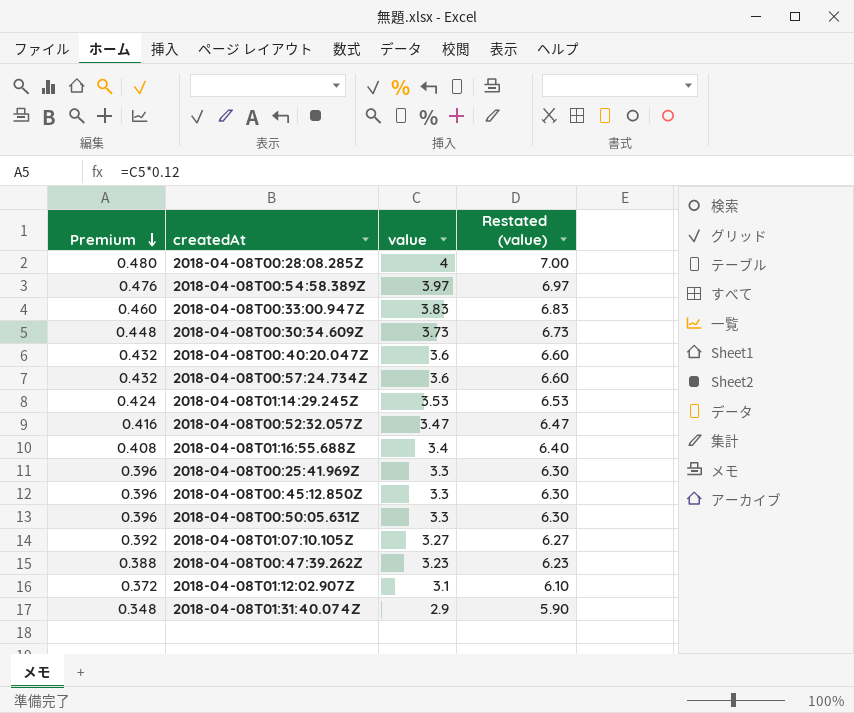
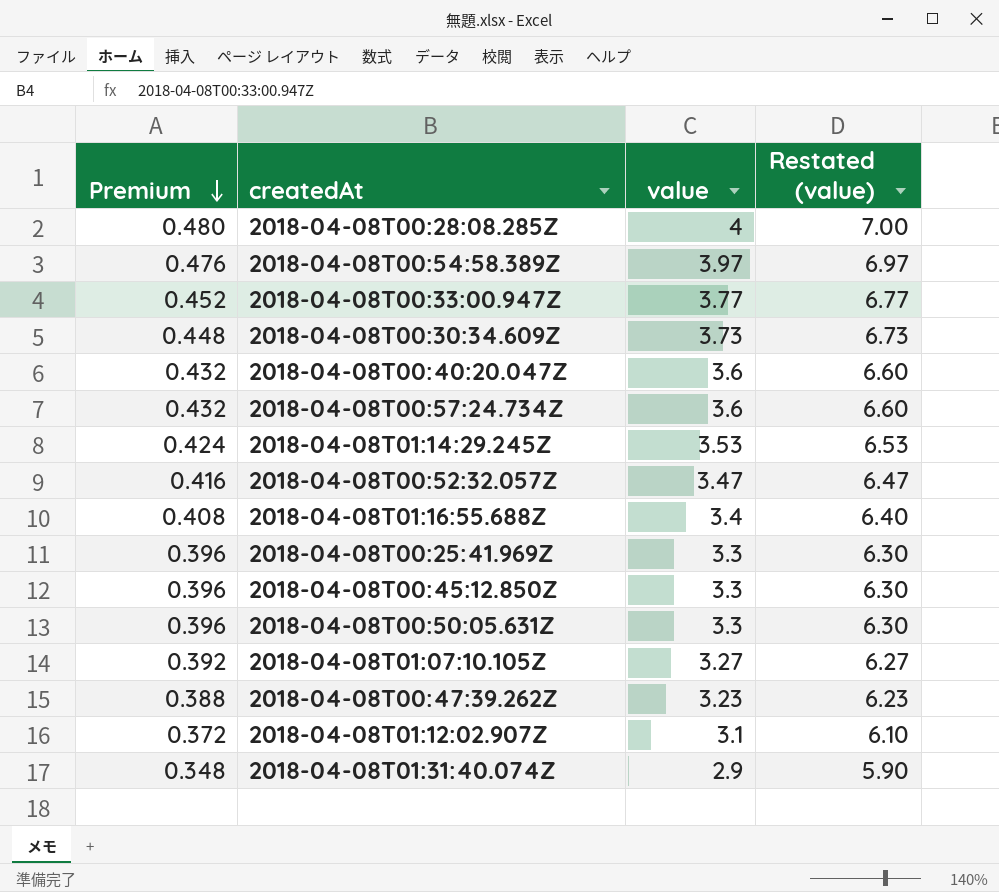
2018-04-08T00:33:00.947Z | Premium: 0.460 -> 0.452
2018-04-08T00:33:00.947Z | value: 3.83 -> 3.77
2018-04-08T00:33:00.947Z | Restated (value): 6.83 -> 6.77

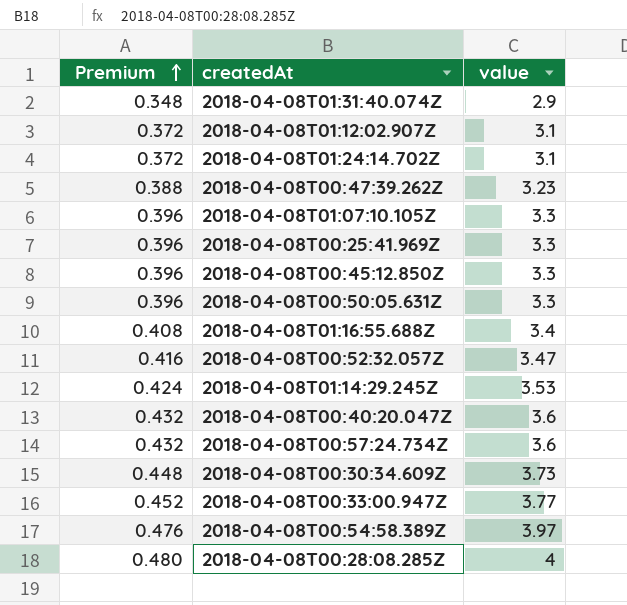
row order: Premium descending -> Premium ascending
column Restated (value) | formula: [value] + 3 -> none
row 2018-04-08T01:24:14.702Z: none -> 0.372 | 3.1
2018-04-08T01:07:10.105Z | Premium: 0.392 -> 0.396
2018-04-08T01:07:10.105Z | value: 3.27 -> 3.3

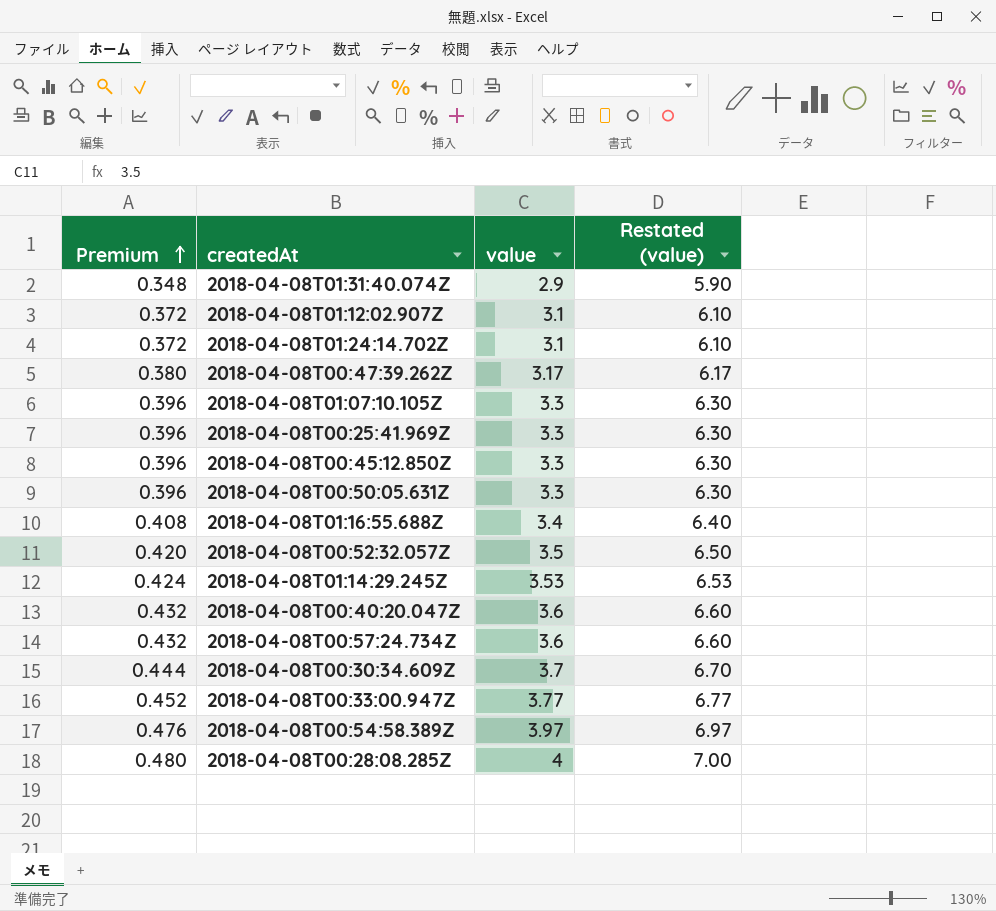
column Restated (value) | formula: none -> [value] + 3
2018-04-08T00:47:39.262Z | Premium: 0.388 -> 0.380
2018-04-08T00:47:39.262Z | value: 3.23 -> 3.17
2018-04-08T00:52:32.057Z | Premium: 0.416 -> 0.420
2018-04-08T00:52:32.057Z | value: 3.47 -> 3.5
2018-04-08T00:30:34.609Z | Premium: 0.448 -> 0.444
2018-04-08T00:30:34.609Z | value: 3.73 -> 3.7

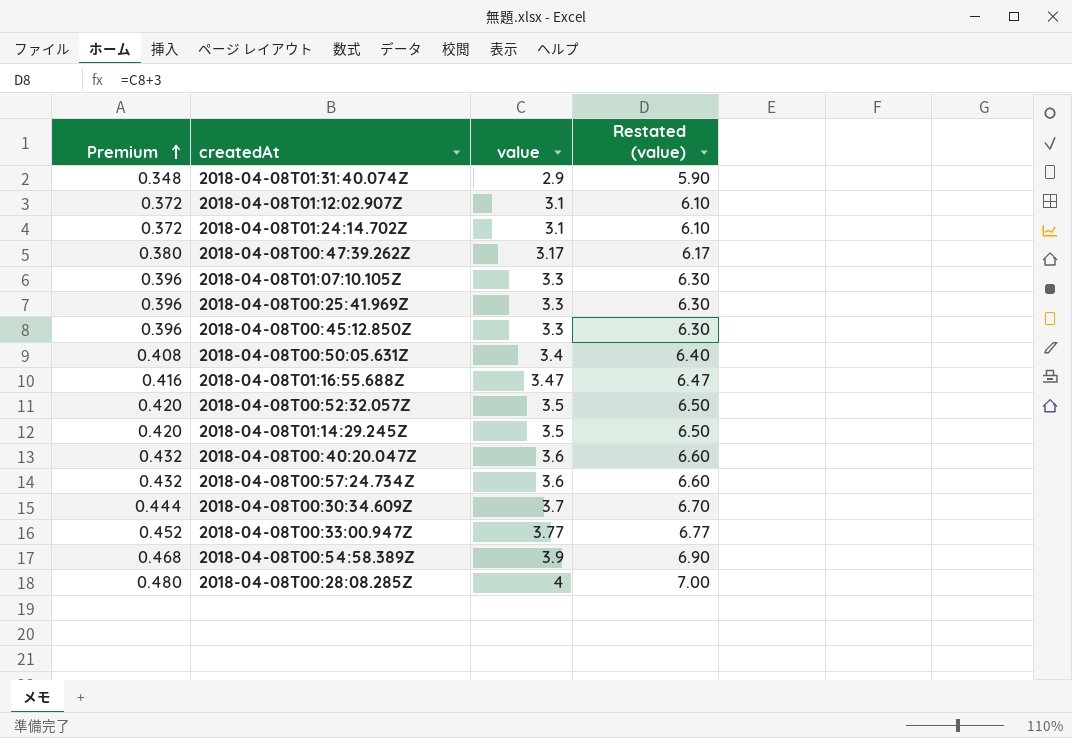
2018-04-08T00:50:05.631Z | Premium: 0.396 -> 0.408
2018-04-08T00:50:05.631Z | value: 3.3 -> 3.4
2018-04-08T00:50:05.631Z | Restated (value): 6.30 -> 6.40
2018-04-08T01:16:55.688Z | Premium: 0.408 -> 0.416
2018-04-08T01:16:55.688Z | value: 3.4 -> 3.47
2018-04-08T01:16:55.688Z | Restated (value): 6.40 -> 6.47
2018-04-08T01:14:29.245Z | Premium: 0.424 -> 0.420
2018-04-08T01:14:29.245Z | value: 3.53 -> 3.5
2018-04-08T01:14:29.245Z | Restated (value): 6.53 -> 6.50
2018-04-08T00:54:58.389Z | Premium: 0.476 -> 0.468
2018-04-08T00:54:58.389Z | value: 3.97 -> 3.9
2018-04-08T00:54:58.389Z | Restated (value): 6.97 -> 6.90

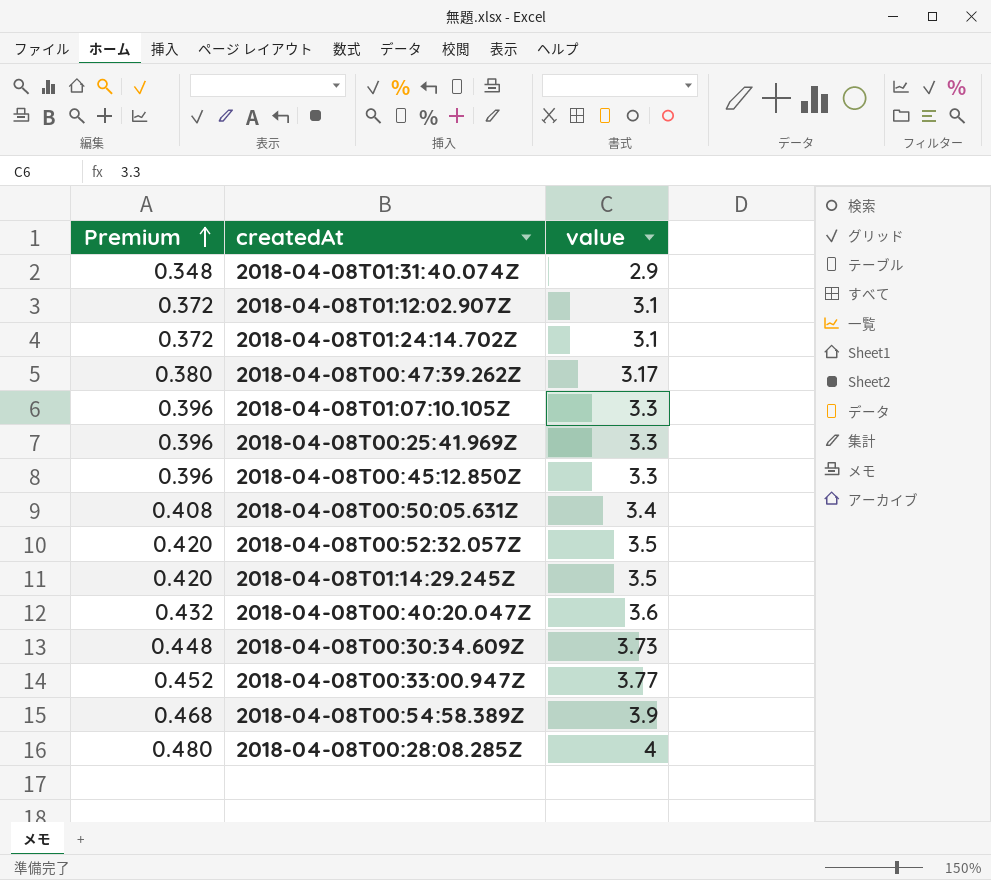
column Restated (value) | formula: [value] + 3 -> none
row 2018-04-08T01:16:55.688Z: 0.416 | 3.47 | 6.47 -> none
row 2018-04-08T00:57:24.734Z: 0.432 | 3.6 | 6.60 -> none
2018-04-08T00:30:34.609Z | Premium: 0.444 -> 0.448
2018-04-08T00:30:34.609Z | value: 3.7 -> 3.73

